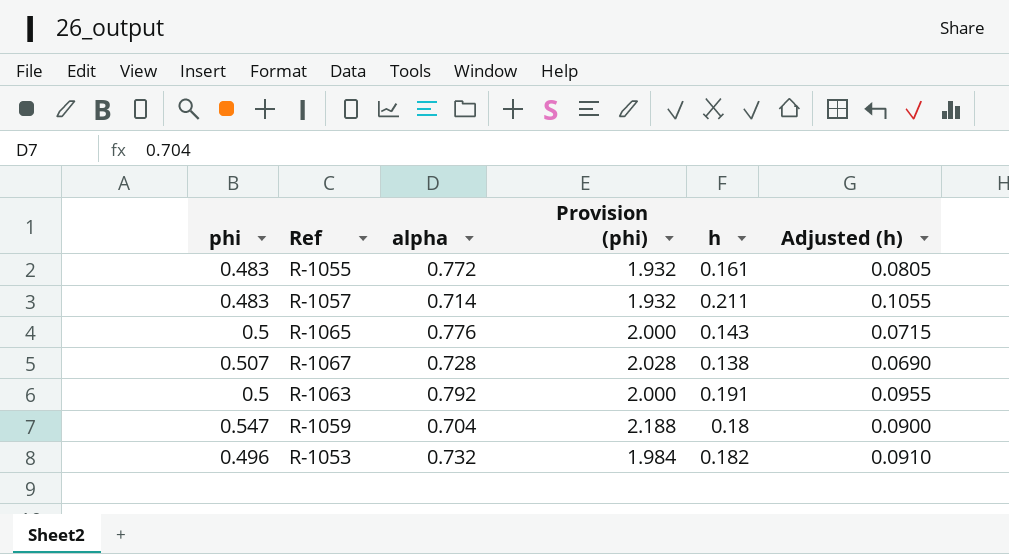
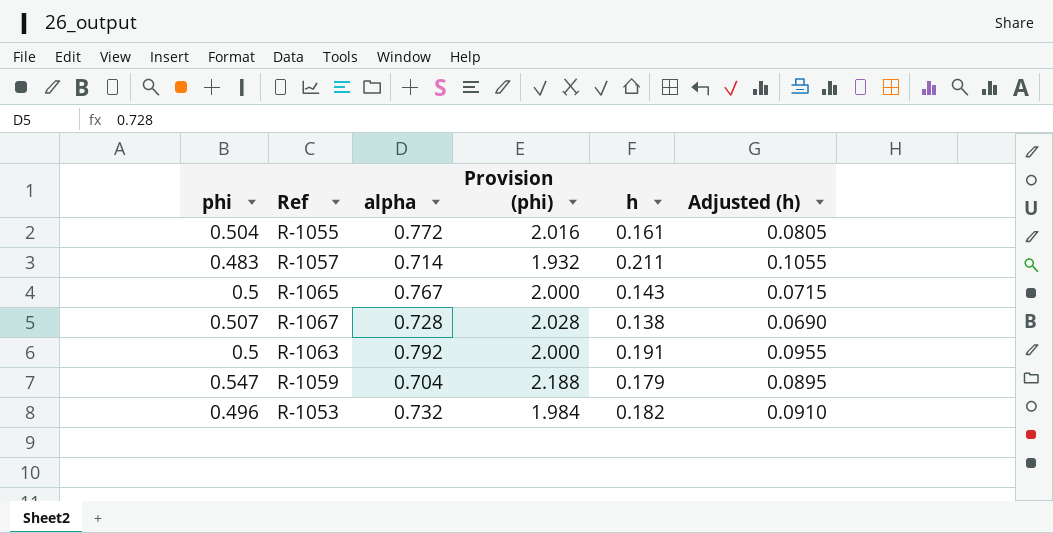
R-1055 | phi: 0.483 -> 0.504
R-1055 | Provision (phi): 1.932 -> 2.016
R-1065 | alpha: 0.776 -> 0.767
R-1059 | h: 0.18 -> 0.179
R-1059 | Adjusted (h): 0.0900 -> 0.0895

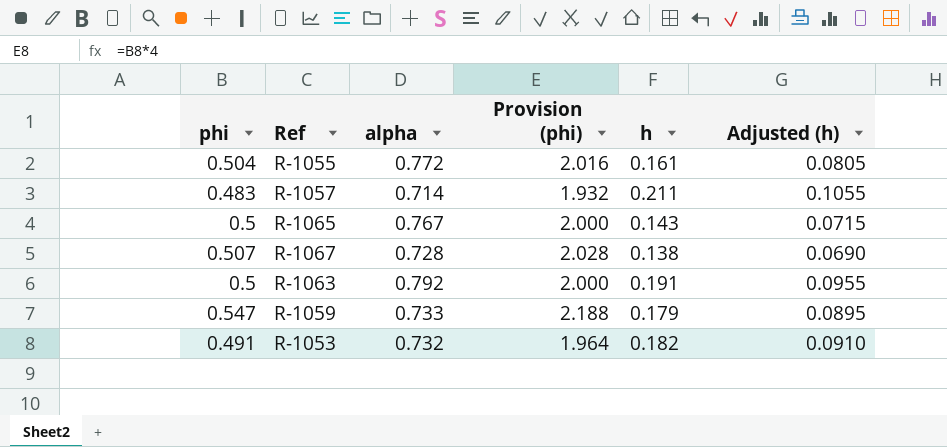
R-1059 | alpha: 0.704 -> 0.733
R-1053 | phi: 0.496 -> 0.491
R-1053 | Provision (phi): 1.984 -> 1.964

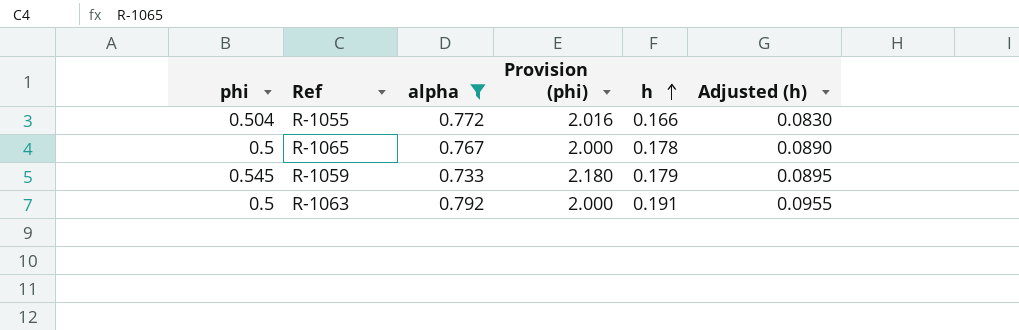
filter: none -> alpha >= 0.733
row order: none -> h ascending
R-1055 | h: 0.161 -> 0.166
R-1055 | Adjusted (h): 0.0805 -> 0.0830
R-1065 | h: 0.143 -> 0.178
R-1065 | Adjusted (h): 0.0715 -> 0.0890
R-1059 | phi: 0.547 -> 0.545
R-1059 | Provision (phi): 2.188 -> 2.180

